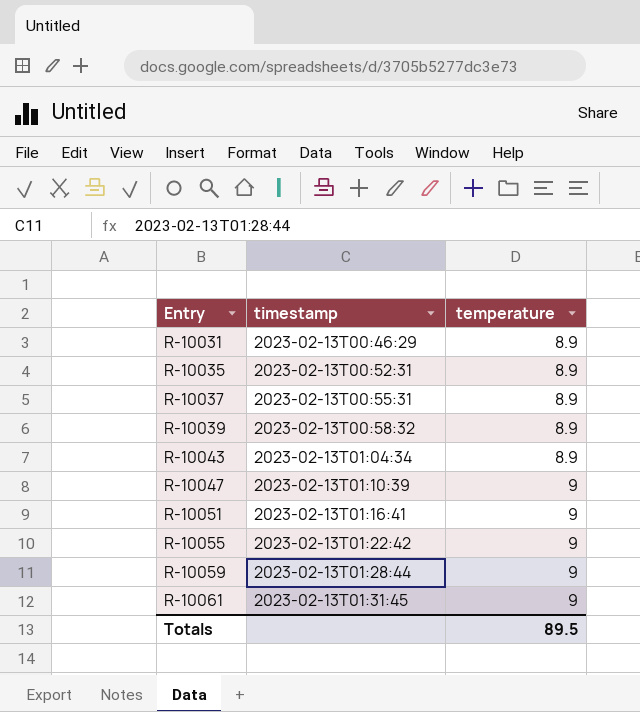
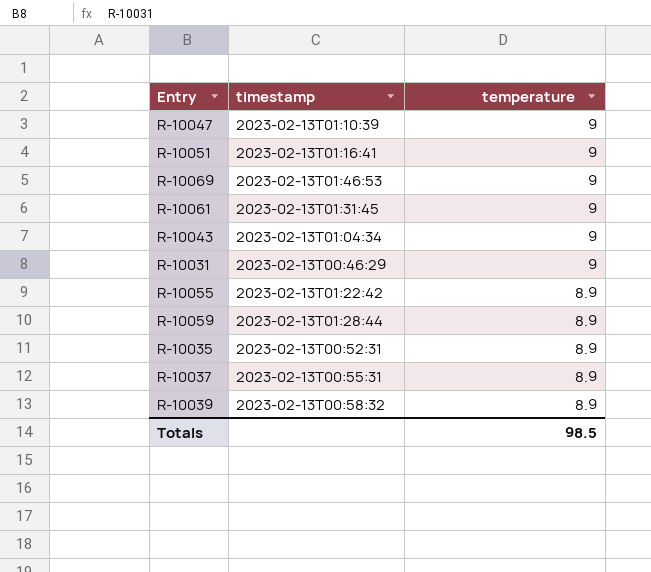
row order: Entry ascending -> temperature descending
row R-10069: none -> 2023-02-13T01:46:53 | 9
R-10043 | temperature: 8.9 -> 9
R-10031 | temperature: 8.9 -> 9
R-10055 | temperature: 9 -> 8.9
R-10059 | temperature: 9 -> 8.9
Totals | temperature: 89.5 -> 98.5

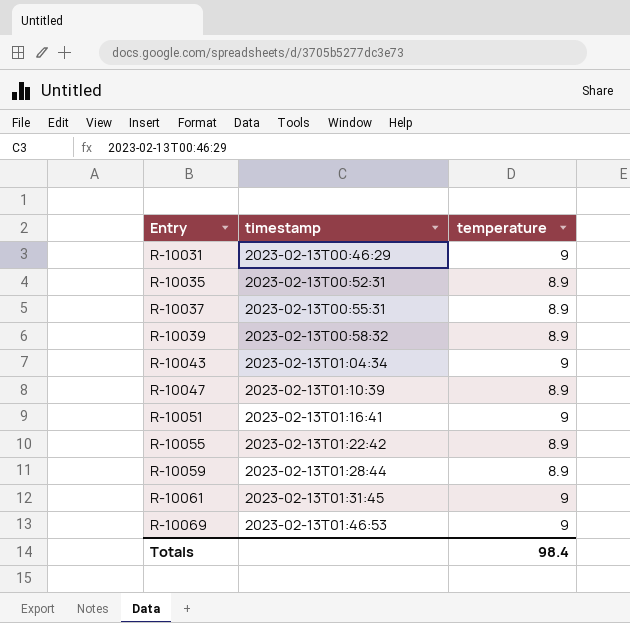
row order: temperature descending -> Entry ascending
R-10047 | temperature: 9 -> 8.9
Totals | temperature: 98.5 -> 98.4

